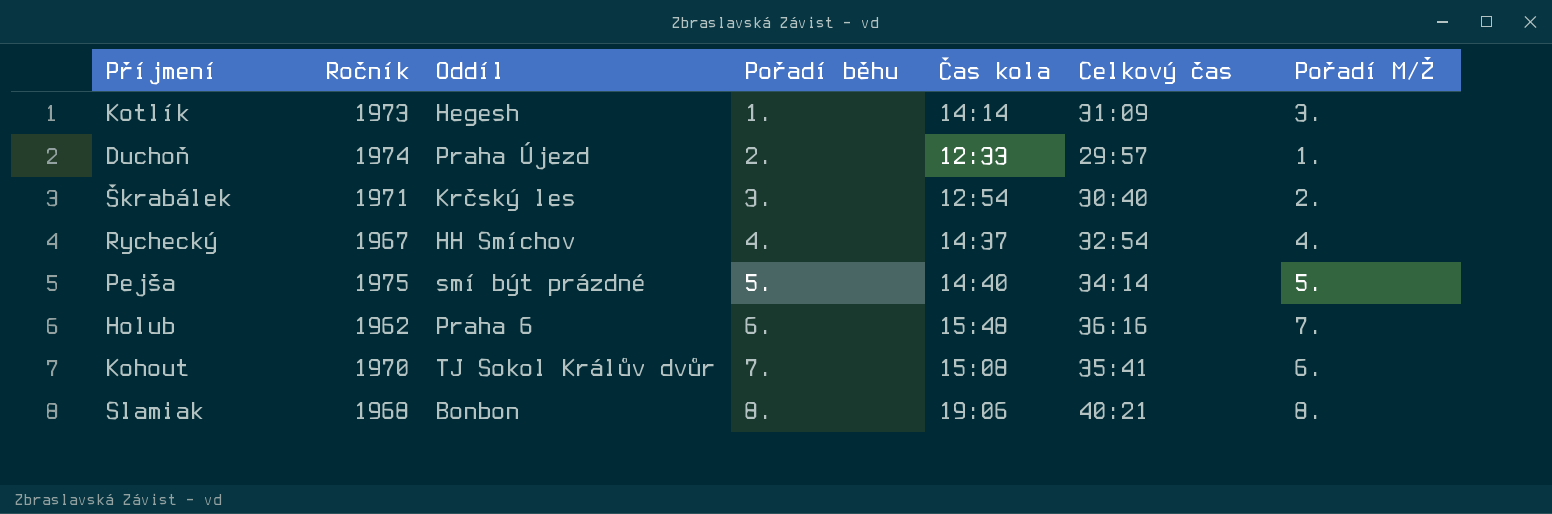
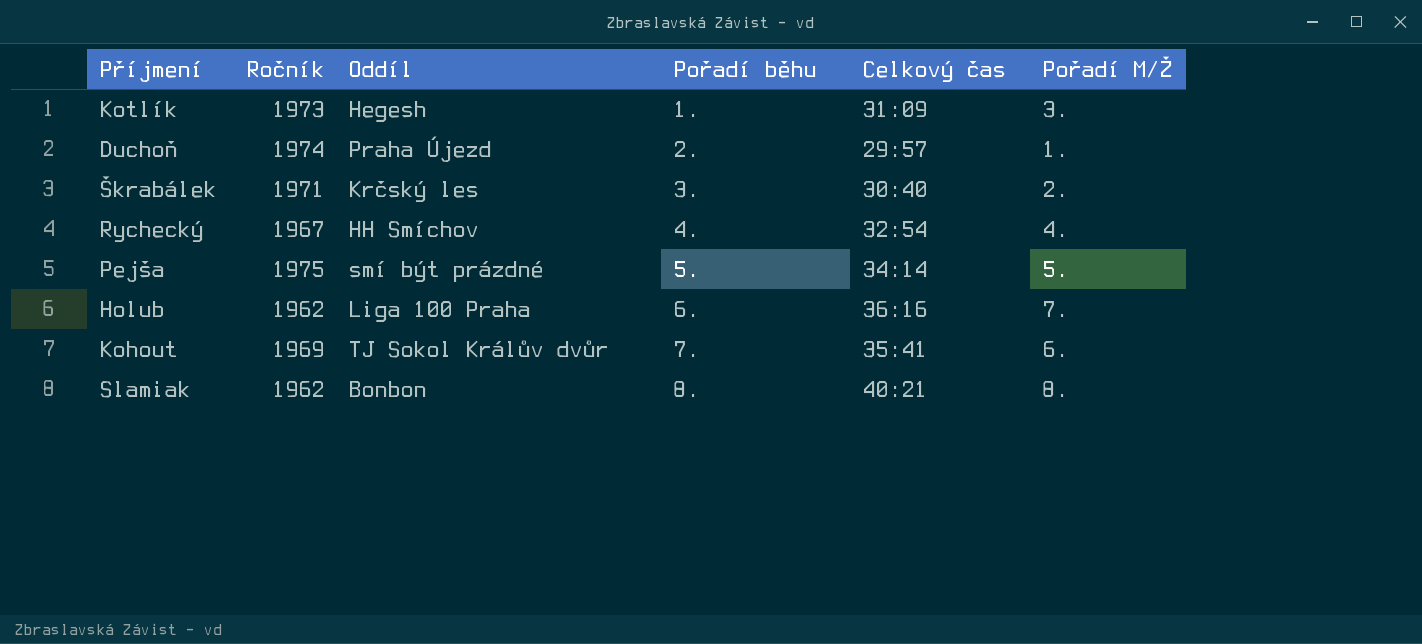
column Čas kola | position: 5 -> none
Holub | Oddíl: Praha 6 -> Liga 100 Praha
Kohout | Ročník: 1970 -> 1969
Slamiak | Ročník: 1968 -> 1962

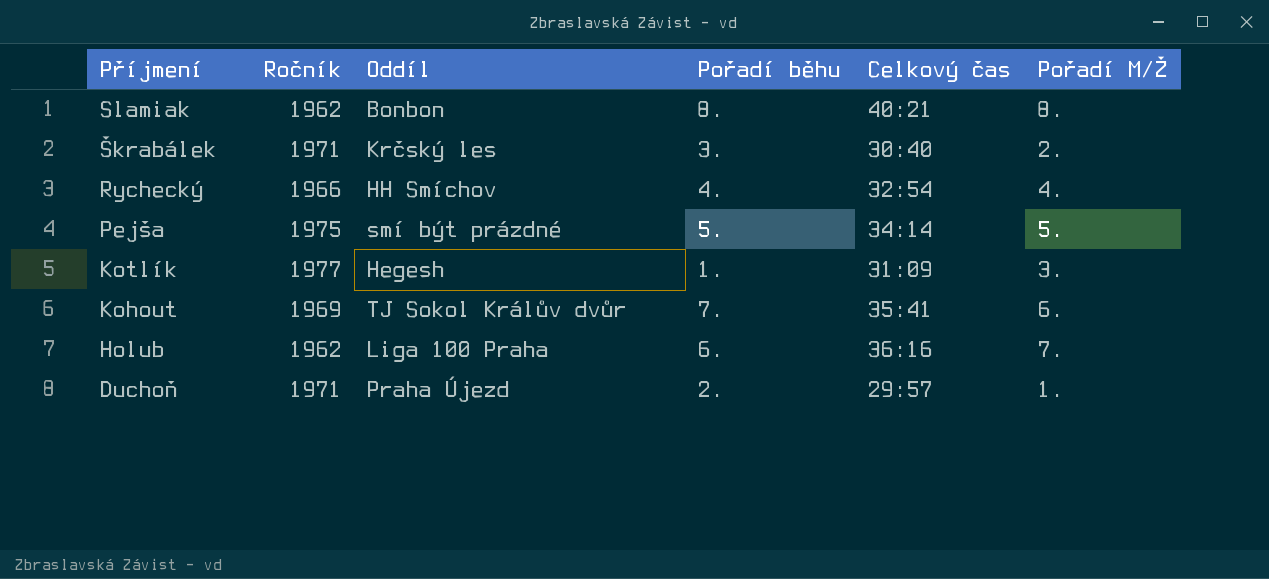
row order: Pořadí běhu ascending -> Příjmení descending
Rychecký | Ročník: 1967 -> 1966
Kotlík | Ročník: 1973 -> 1977
Duchoň | Ročník: 1974 -> 1971

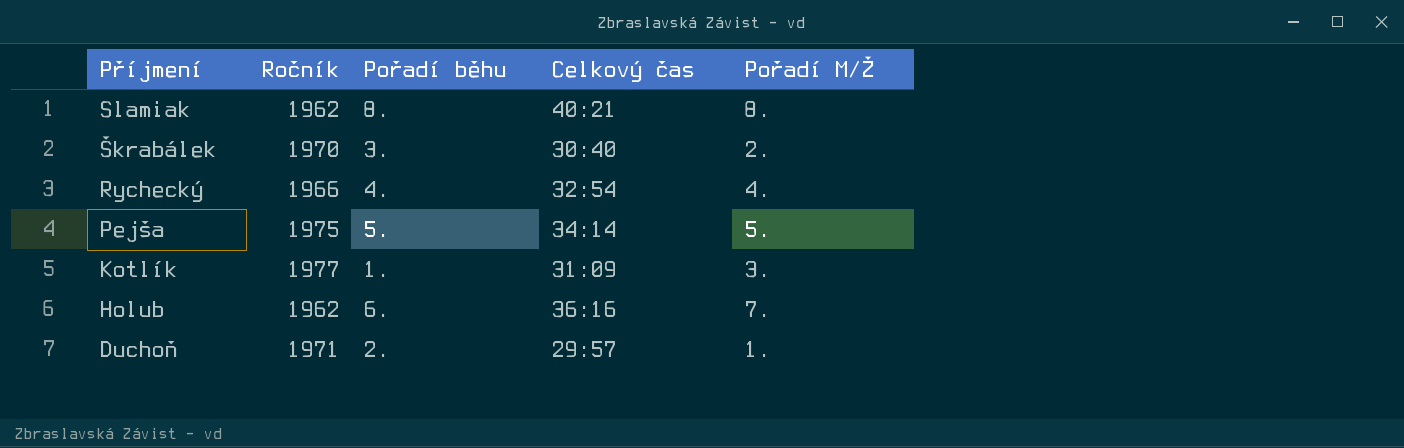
column Oddíl | position: 3 -> none
row Kohout: 1969 | TJ Sokol Králův dvůr | 7. | 35:41 | 6. -> none
Škrabálek | Ročník: 1971 -> 1970

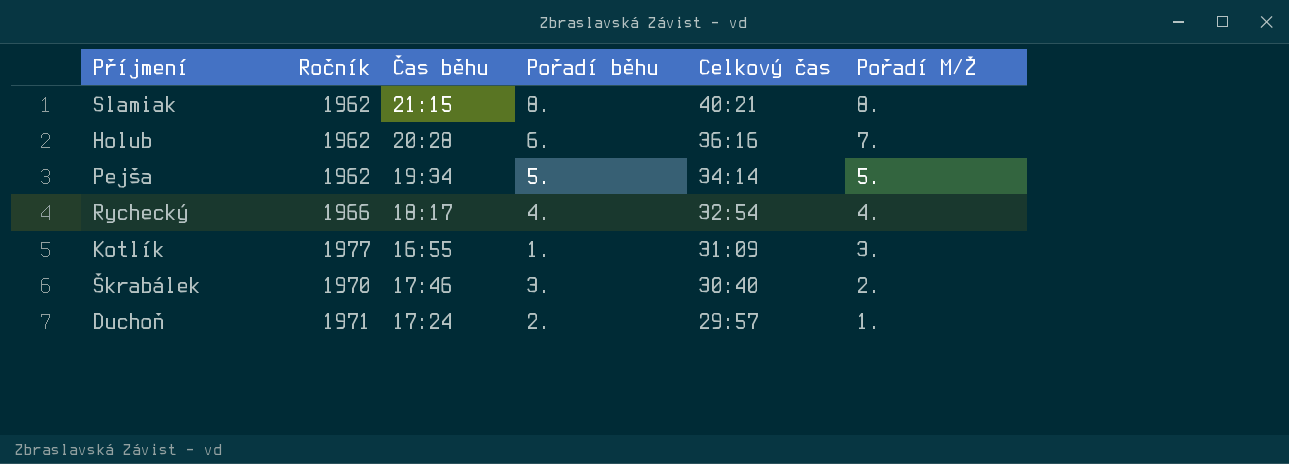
row order: Příjmení descending -> Celkový čas descending
column Čas běhu | position: none -> 3
Pejša | Ročník: 1975 -> 1962

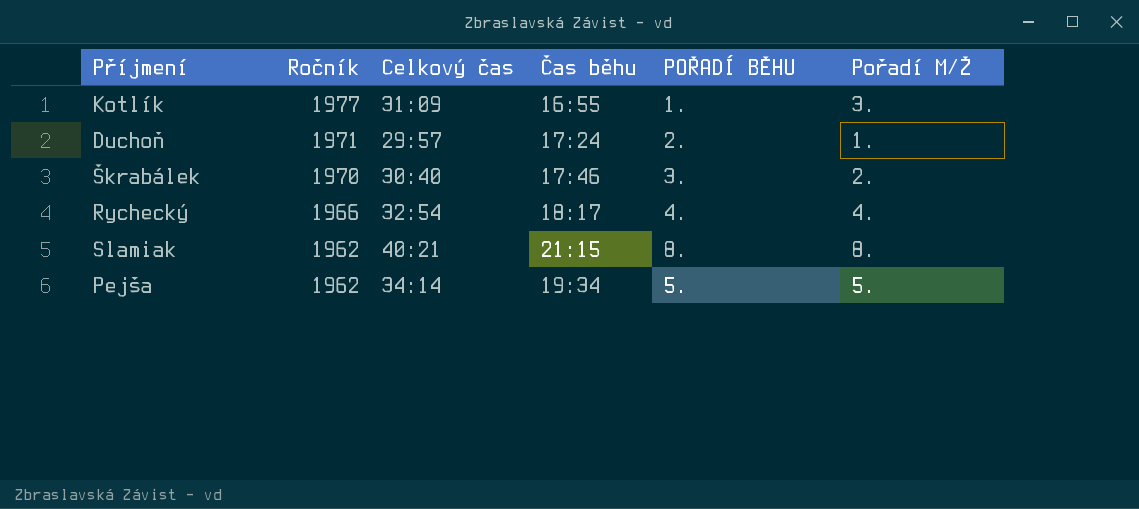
row order: Celkový čas descending -> Ročník descending
column Celkový čas | position: 5 -> 3
column name: Pořadí běhu -> POŘADÍ BĚHU
row Holub: 1962 | 20:28 | 6. | 36:16 | 7. -> none

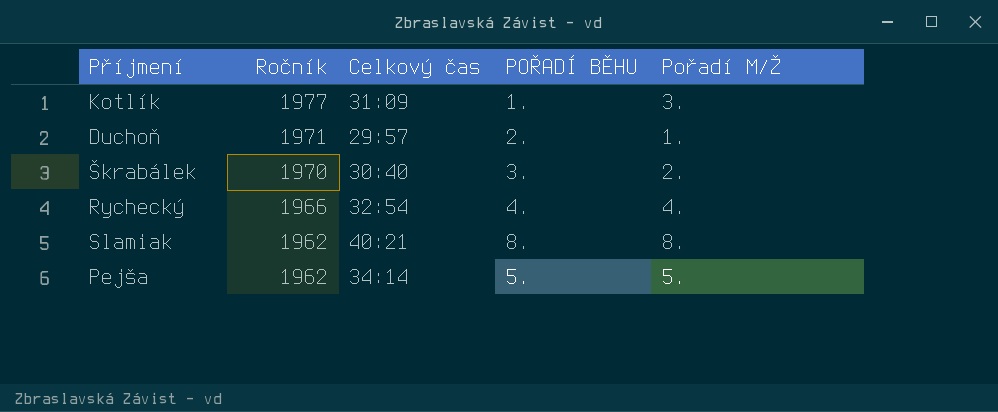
column Čas běhu | position: 4 -> none

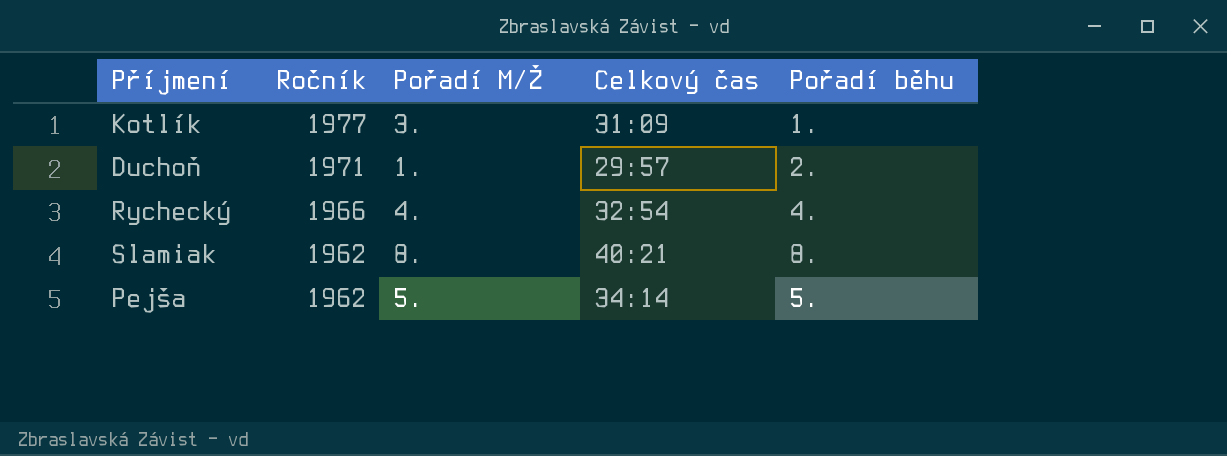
column Pořadí M/Ž | position: 5 -> 3
column name: POŘADÍ BĚHU -> Pořadí běhu
row Škrabálek: 1970 | 30:40 | 3. | 2. -> none

